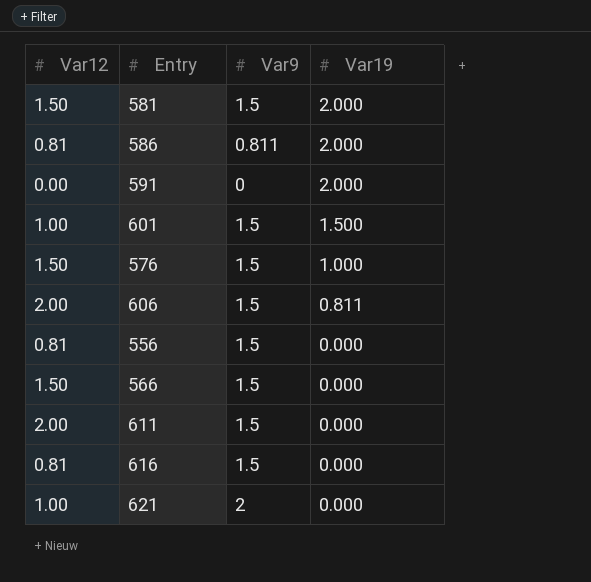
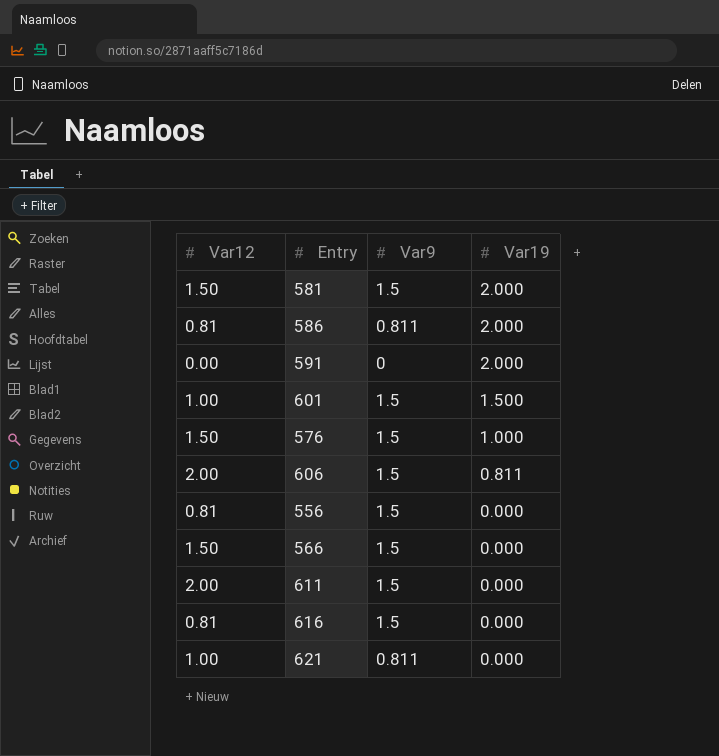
621 | Var9: 2 -> 0.811

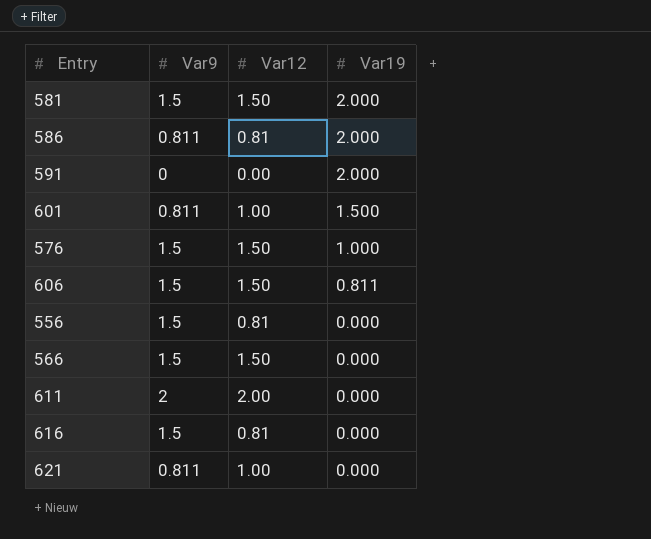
column Var12 | position: 1 -> 3
601 | Var9: 1.5 -> 0.811
606 | Var12: 2.00 -> 1.50
611 | Var9: 1.5 -> 2

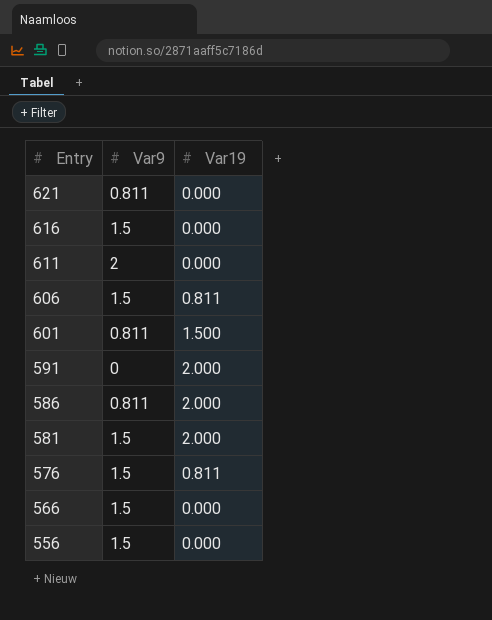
row order: Var19 descending -> Entry descending
column Var12 | position: 3 -> none
576 | Var19: 1.000 -> 0.811

